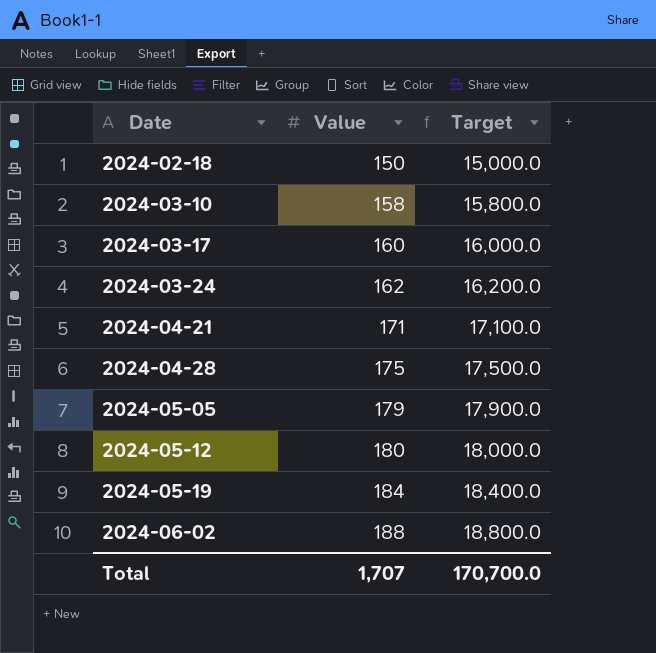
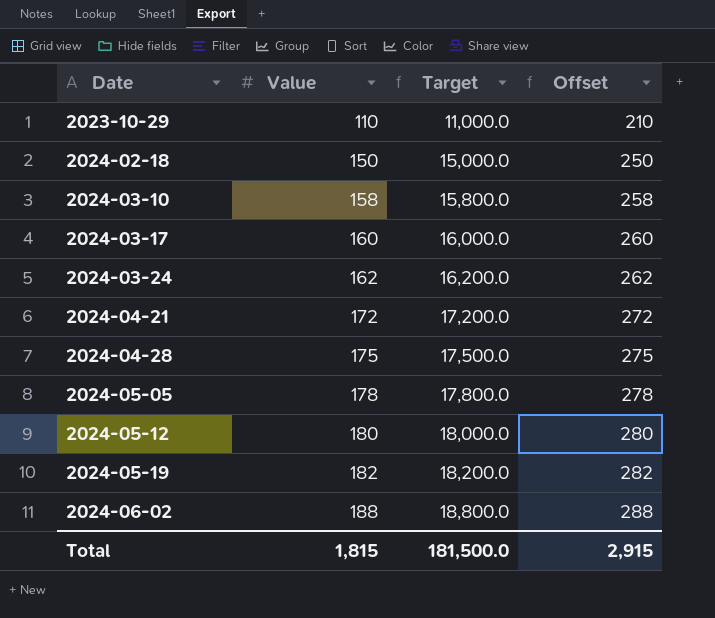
column Offset | formula: none -> [Value] + 100
row 2023-10-29: none -> 110 | 11,000.0 | 210
2024-04-21 | Value: 171 -> 172
2024-04-21 | Target: 17,100.0 -> 17,200.0
2024-05-05 | Value: 179 -> 178
2024-05-05 | Target: 17,900.0 -> 17,800.0
2024-05-19 | Value: 184 -> 182
2024-05-19 | Target: 18,400.0 -> 18,200.0
Total | Value: 1,707 -> 1,815
Total | Target: 170,700.0 -> 181,500.0

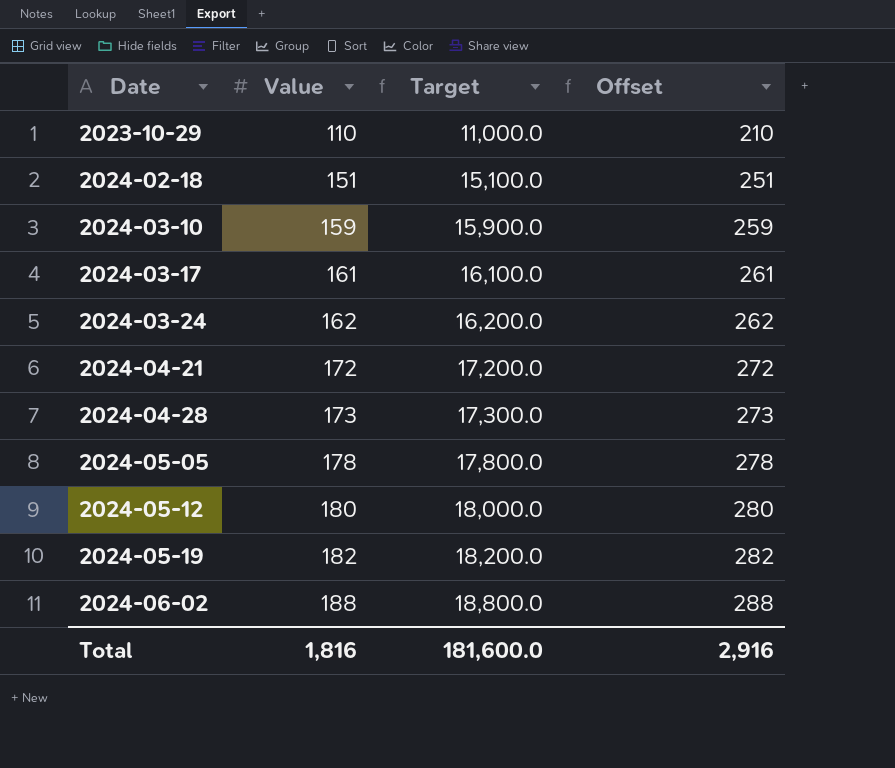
2024-02-18 | Value: 150 -> 151
2024-02-18 | Target: 15,000.0 -> 15,100.0
2024-02-18 | Offset: 250 -> 251
2024-03-10 | Value: 158 -> 159
2024-03-10 | Target: 15,800.0 -> 15,900.0
2024-03-10 | Offset: 258 -> 259
2024-03-17 | Value: 160 -> 161
2024-03-17 | Target: 16,000.0 -> 16,100.0
2024-03-17 | Offset: 260 -> 261
2024-04-28 | Value: 175 -> 173
2024-04-28 | Target: 17,500.0 -> 17,300.0
2024-04-28 | Offset: 275 -> 273
Total | Value: 1,815 -> 1,816
Total | Target: 181,500.0 -> 181,600.0
Total | Offset: 2,915 -> 2,916

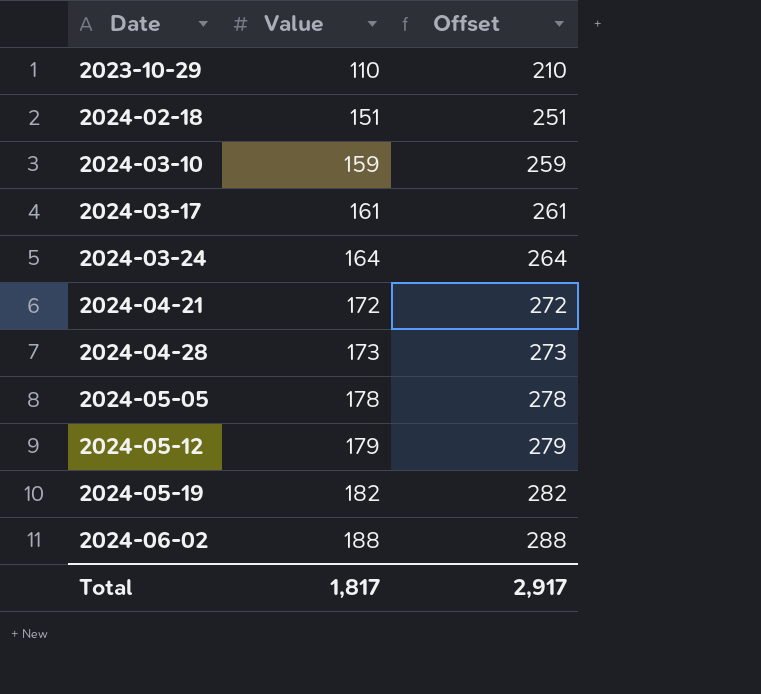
column Target | formula: [Value] * 100 -> none
2024-03-24 | Value: 162 -> 164
2024-03-24 | Offset: 262 -> 264
2024-05-12 | Value: 180 -> 179
2024-05-12 | Offset: 280 -> 279
Total | Value: 1,816 -> 1,817
Total | Offset: 2,916 -> 2,917

